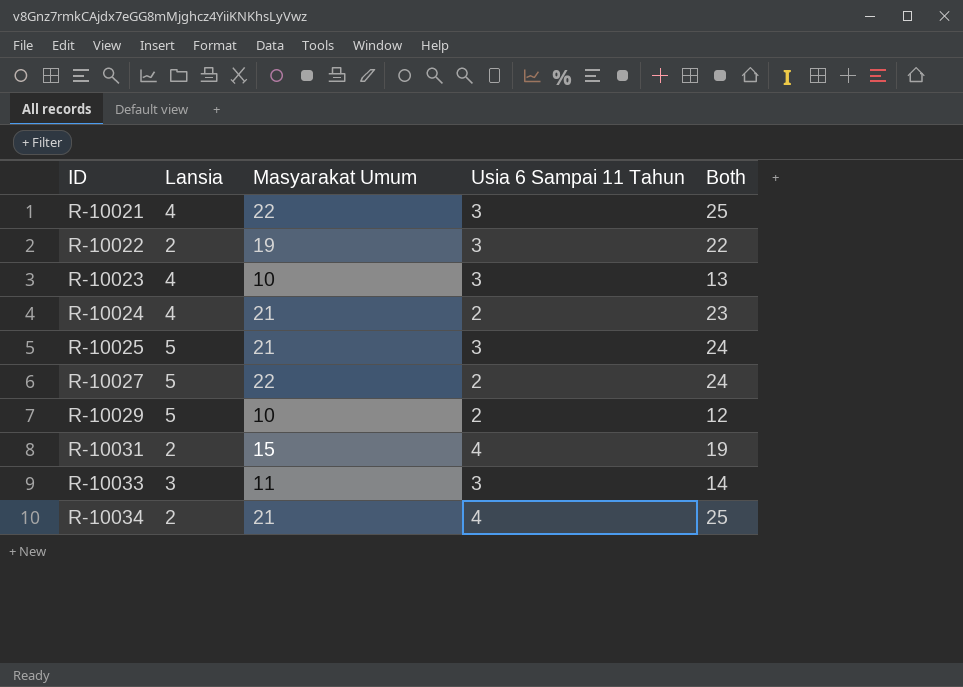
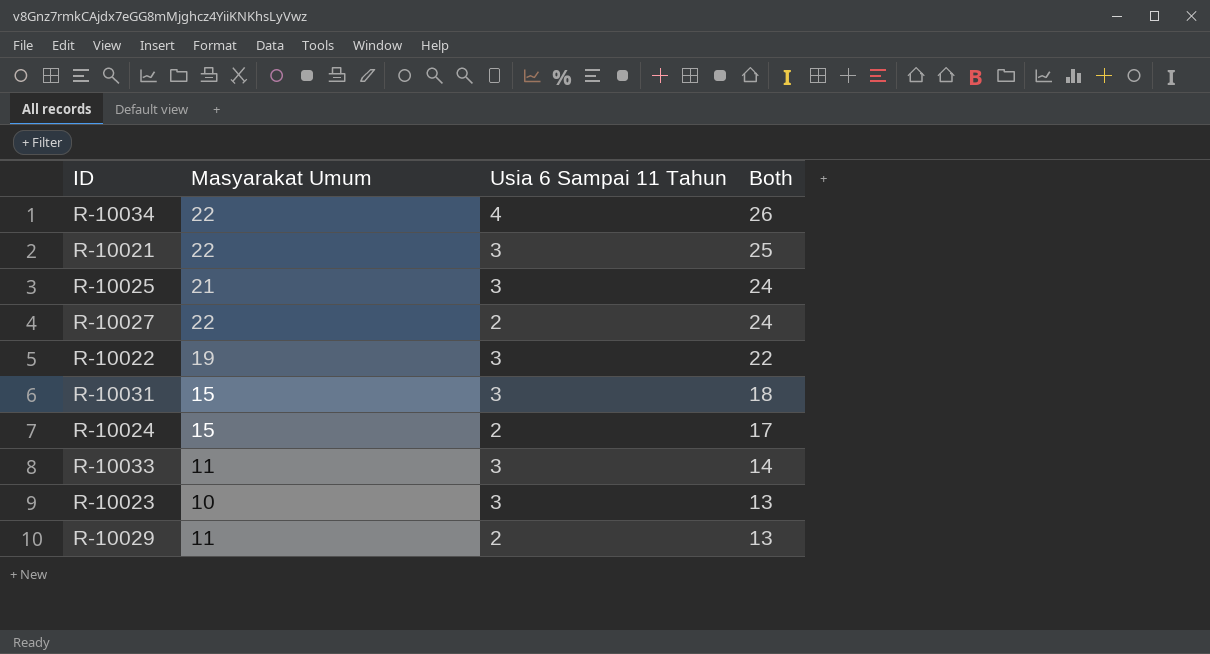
row order: ID ascending -> Both descending
column Lansia | position: 2 -> none
R-10034 | Masyarakat Umum: 21 -> 22
R-10034 | Both: 25 -> 26
R-10031 | Usia 6 Sampai 11 Tahun: 4 -> 3
R-10031 | Both: 19 -> 18
R-10024 | Masyarakat Umum: 21 -> 15
R-10024 | Both: 23 -> 17
R-10029 | Masyarakat Umum: 10 -> 11
R-10029 | Both: 12 -> 13

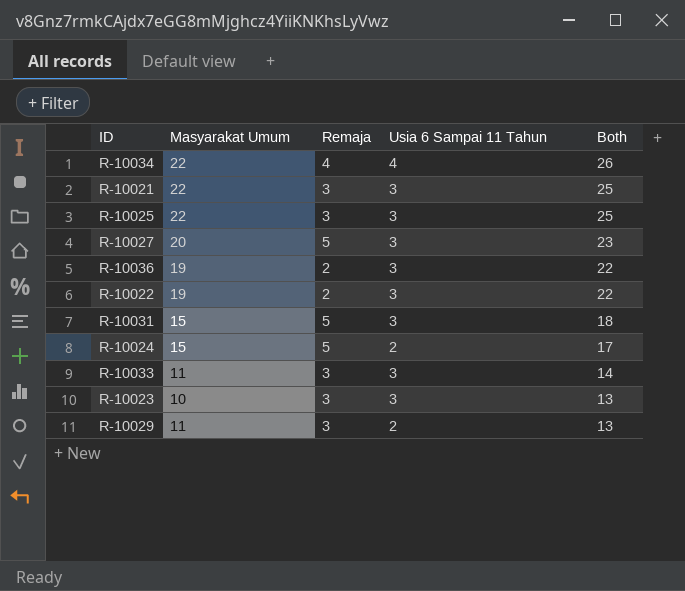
column Remaja | position: none -> 3
R-10025 | Masyarakat Umum: 21 -> 22
R-10025 | Both: 24 -> 25
R-10027 | Masyarakat Umum: 22 -> 20
R-10027 | Usia 6 Sampai 11 Tahun: 2 -> 3
R-10027 | Both: 24 -> 23
row R-10036: none -> 19 | 2 | 3 | 22

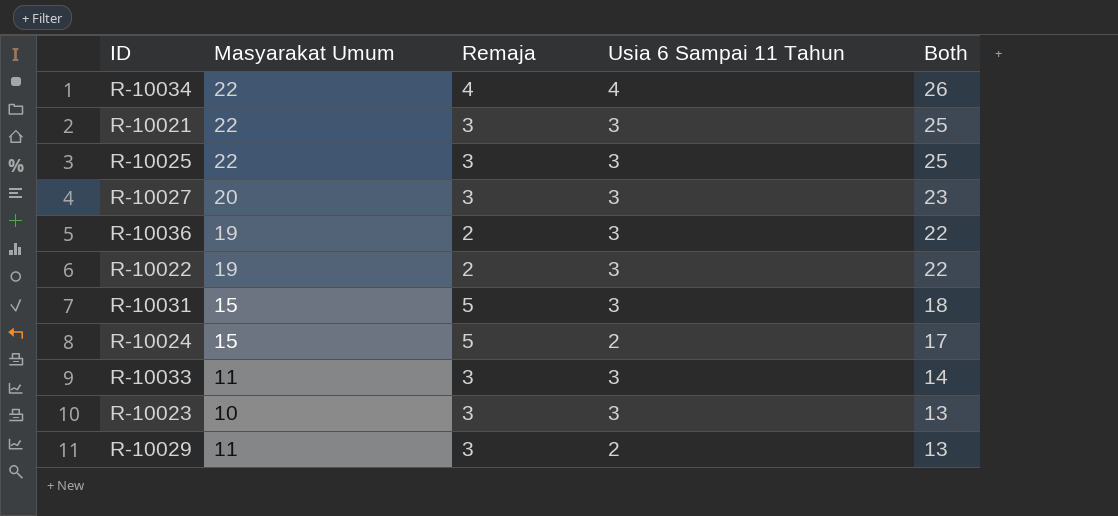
R-10027 | Remaja: 5 -> 3

